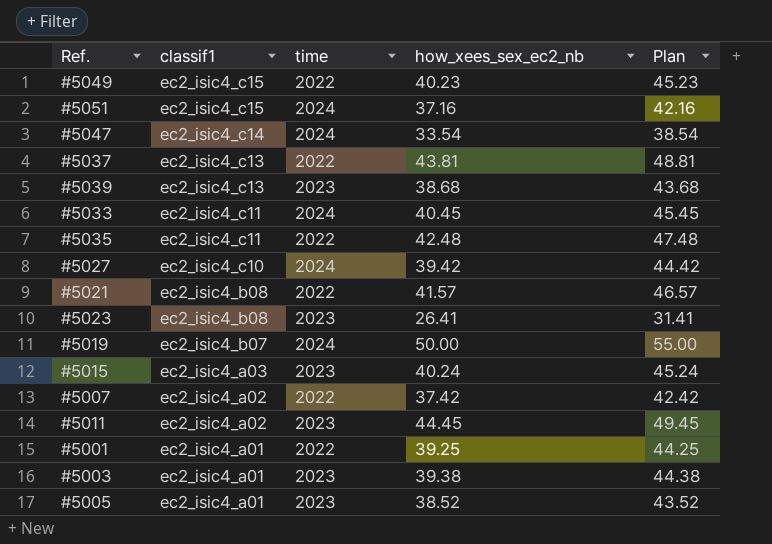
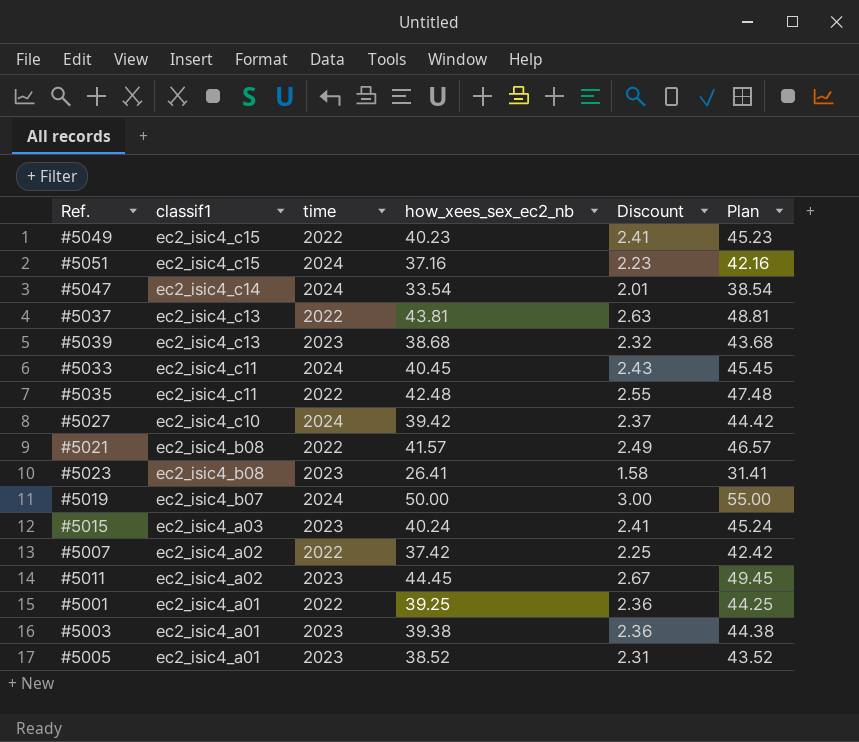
column Discount | formula: none -> [how_xees_sex_ec2_nb] * 0.06

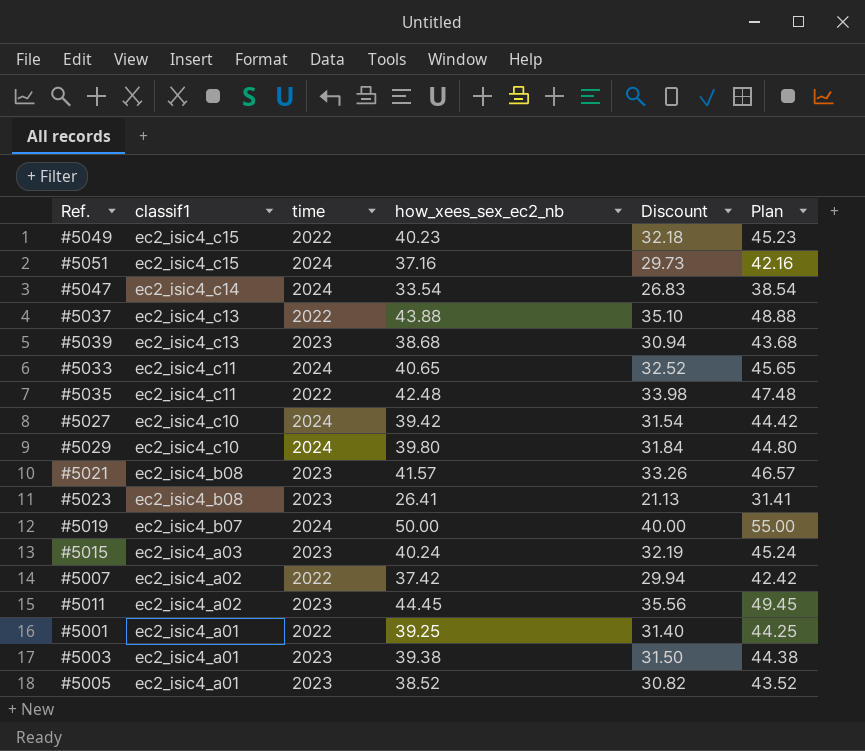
column Discount | formula: [how_xees_sex_ec2_nb] * 0.06 -> [how_xees_sex_ec2_nb] * 0.8
#5037 | how_xees_sex_ec2_nb: 43.81 -> 43.88
#5037 | Plan: 48.81 -> 48.88
#5033 | how_xees_sex_ec2_nb: 40.45 -> 40.65
#5033 | Plan: 45.45 -> 45.65
row #5029: none -> ec2_isic4_c10 | 2024 | 39.80 | 31.84 | 44.80
#5021 | time: 2022 -> 2023

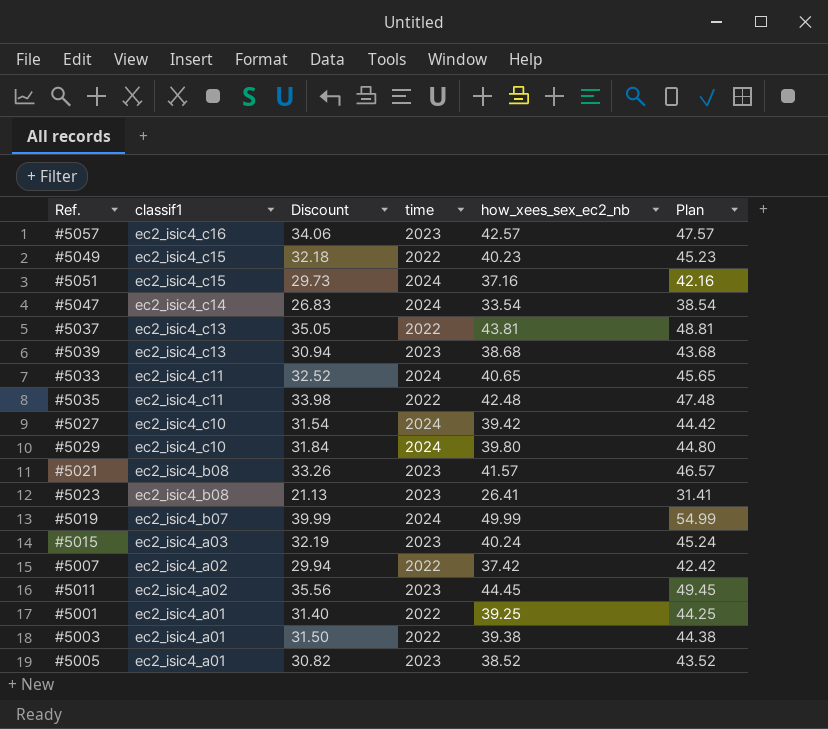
column Discount | position: 5 -> 3
row #5057: none -> ec2_isic4_c16 | 34.06 | 2023 | 42.57 | 47.57
#5037 | Discount: 35.10 -> 35.05
#5037 | how_xees_sex_ec2_nb: 43.88 -> 43.81
#5037 | Plan: 48.88 -> 48.81
#5019 | Discount: 40.00 -> 39.99
#5019 | how_xees_sex_ec2_nb: 50.00 -> 49.99
#5019 | Plan: 55.00 -> 54.99
#5003 | time: 2023 -> 2022

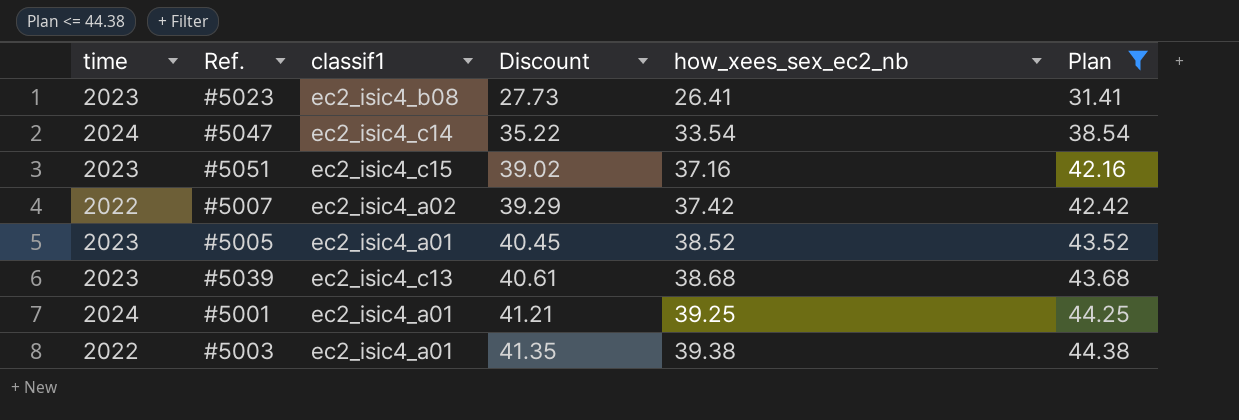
filter: none -> Plan <= 44.38
row order: classif1 descending -> Discount ascending
column time | position: 4 -> 1
column Discount | formula: [how_xees_sex_ec2_nb] * 0.8 -> [how_xees_sex_ec2_nb] * 1.05
#5051 | time: 2024 -> 2023
#5001 | time: 2022 -> 2024

